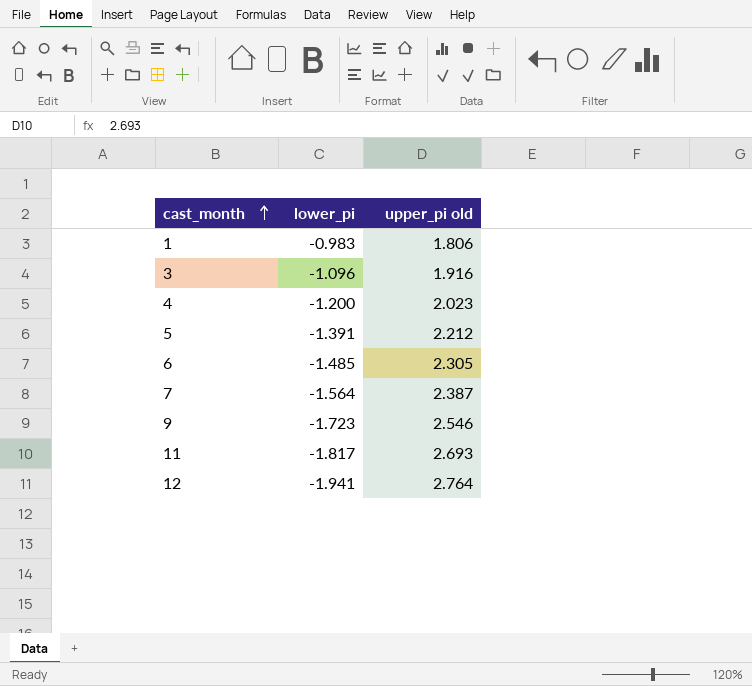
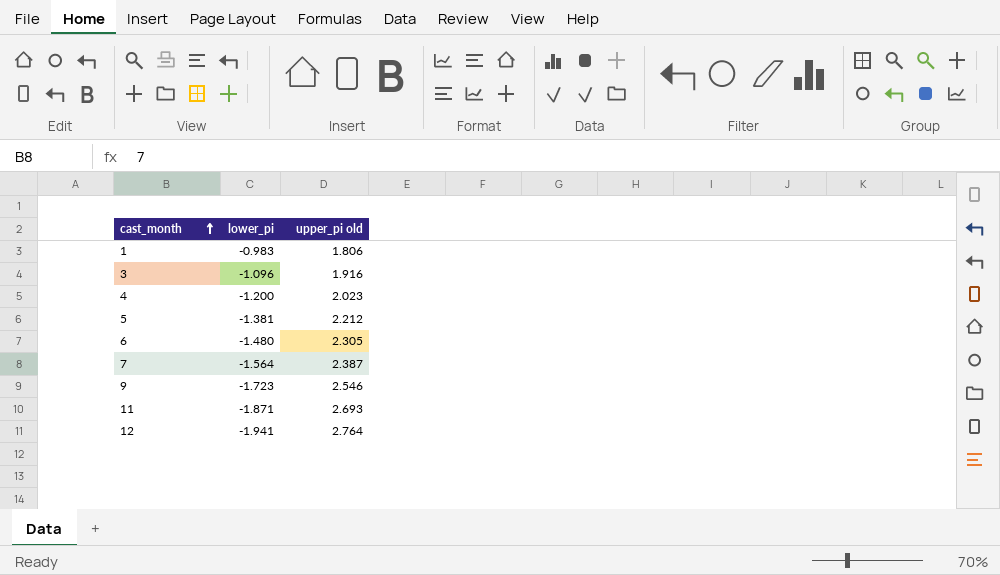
5 | lower_pi: -1.391 -> -1.381
6 | lower_pi: -1.485 -> -1.480
11 | lower_pi: -1.817 -> -1.871

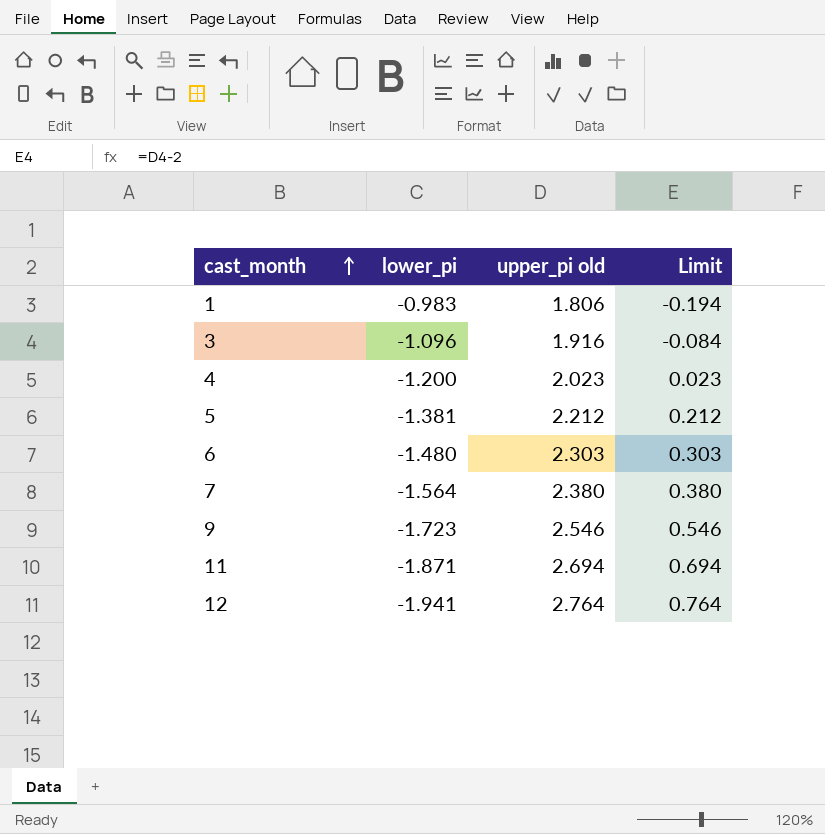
column Limit | formula: none -> [upper_pi old] - 2
6 | upper_pi old: 2.305 -> 2.303
7 | upper_pi old: 2.387 -> 2.380
11 | upper_pi old: 2.693 -> 2.694

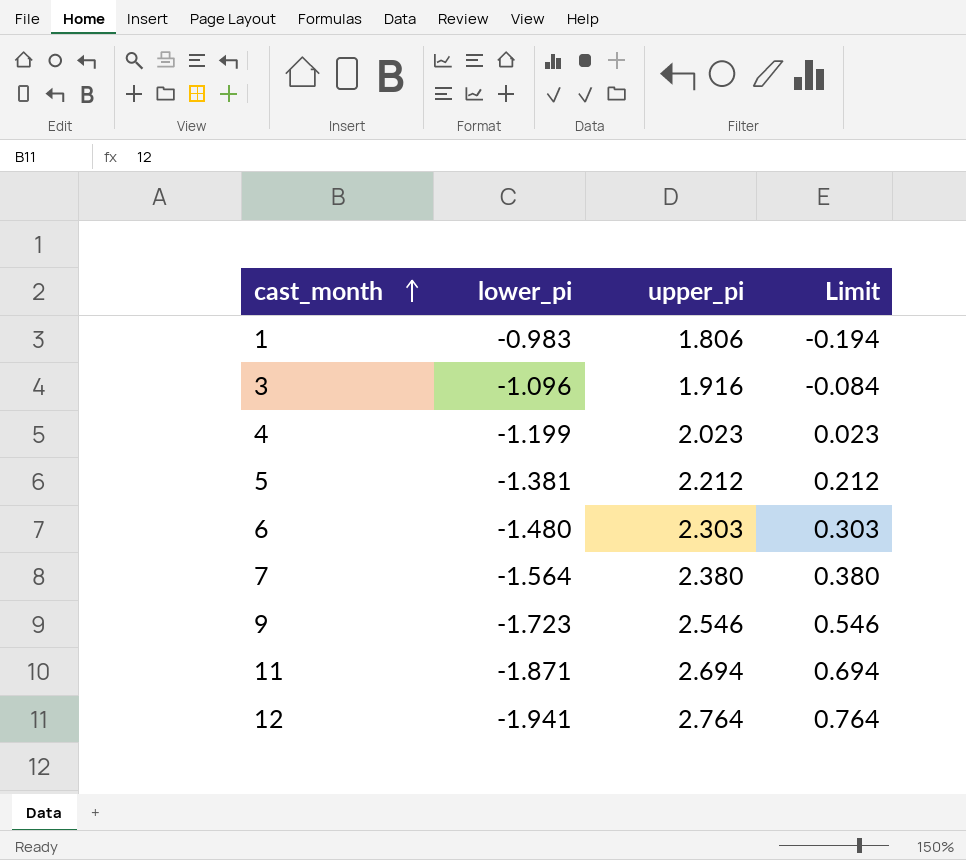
column name: upper_pi old -> upper_pi
4 | lower_pi: -1.200 -> -1.199

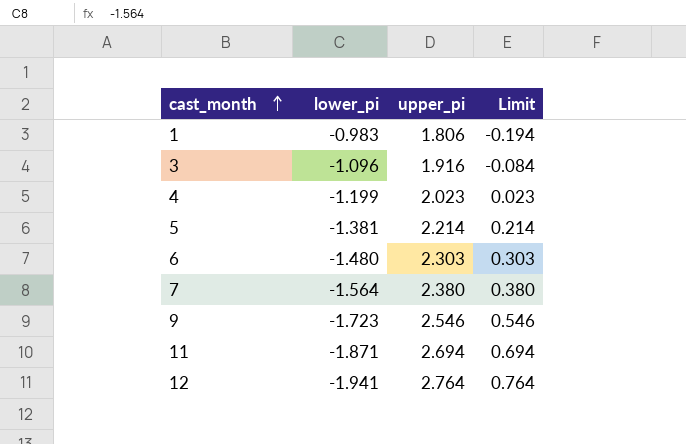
5 | upper_pi: 2.212 -> 2.214
5 | Limit: 0.212 -> 0.214

